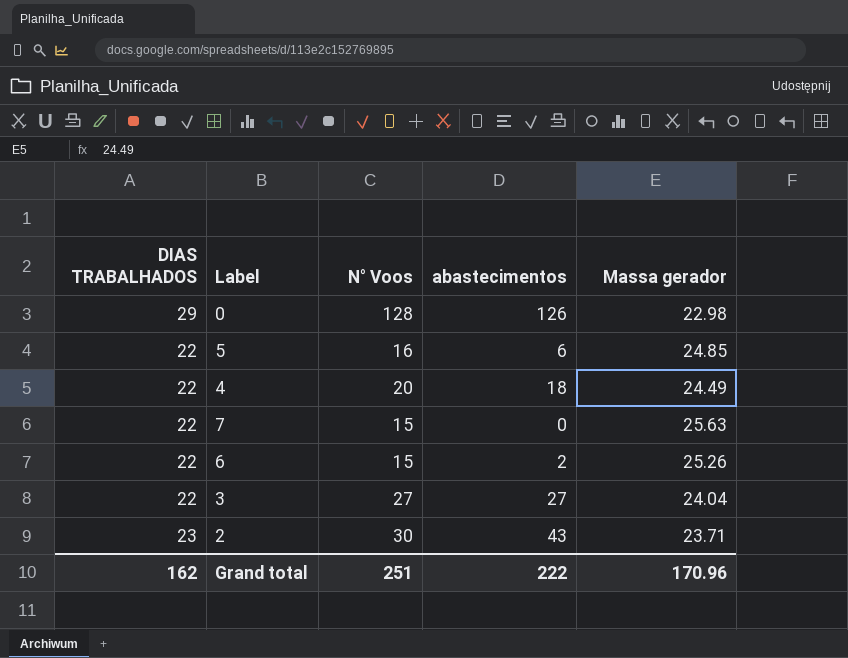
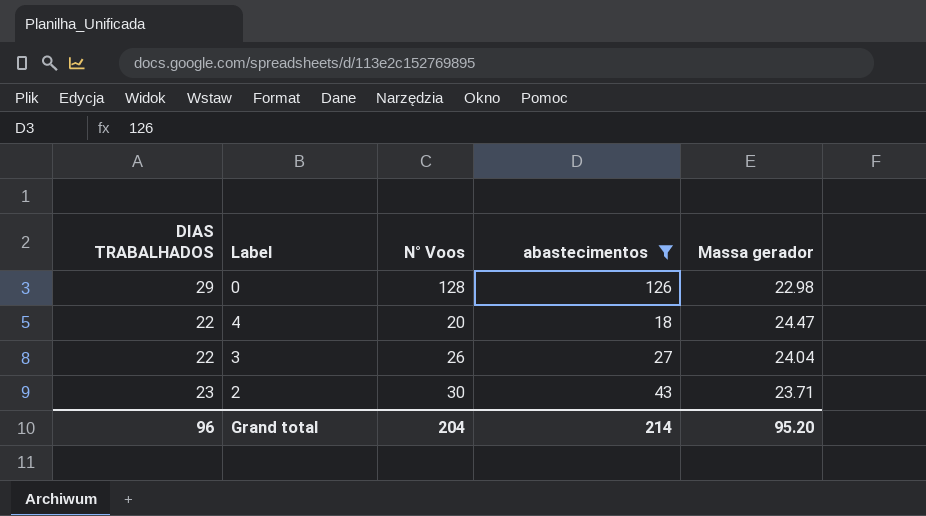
filter: none -> abastecimentos >= 18
4 | Massa gerador: 24.49 -> 24.47
3 | N° Voos: 27 -> 26
Grand total | DIAS TRABALHADOS: 162 -> 96
Grand total | N° Voos: 251 -> 204
Grand total | abastecimentos: 222 -> 214
Grand total | Massa gerador: 170.96 -> 95.20

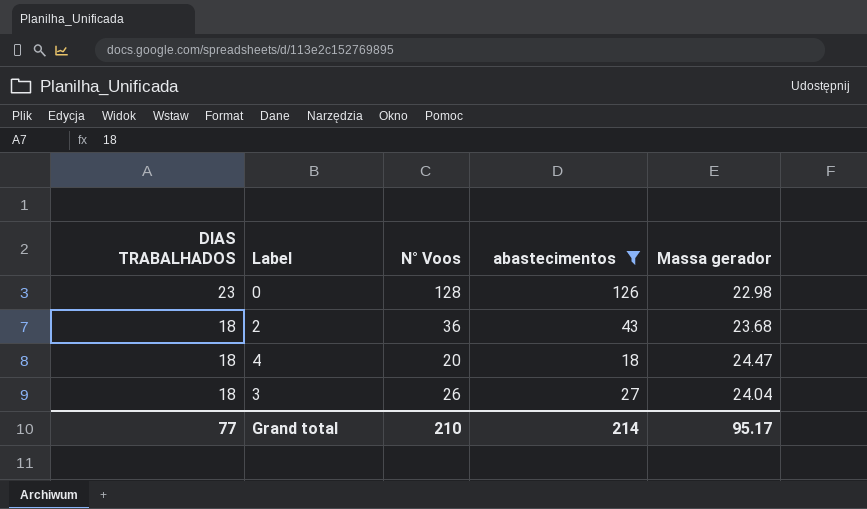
row order: none -> DIAS TRABALHADOS descending
0 | DIAS TRABALHADOS: 29 -> 23
2 | DIAS TRABALHADOS: 23 -> 18
2 | N° Voos: 30 -> 36
2 | Massa gerador: 23.71 -> 23.68
4 | DIAS TRABALHADOS: 22 -> 18
3 | DIAS TRABALHADOS: 22 -> 18
Grand total | DIAS TRABALHADOS: 96 -> 77
Grand total | N° Voos: 204 -> 210
Grand total | Massa gerador: 95.20 -> 95.17

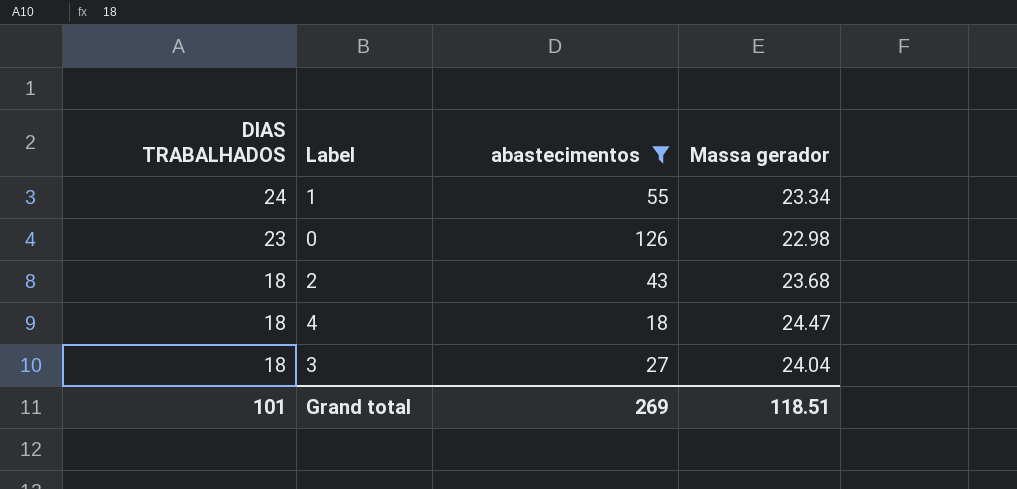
column N° Voos | position: 3 -> none
row 1: none -> 24 | 55 | 23.34
Grand total | DIAS TRABALHADOS: 77 -> 101
Grand total | abastecimentos: 214 -> 269
Grand total | Massa gerador: 95.17 -> 118.51

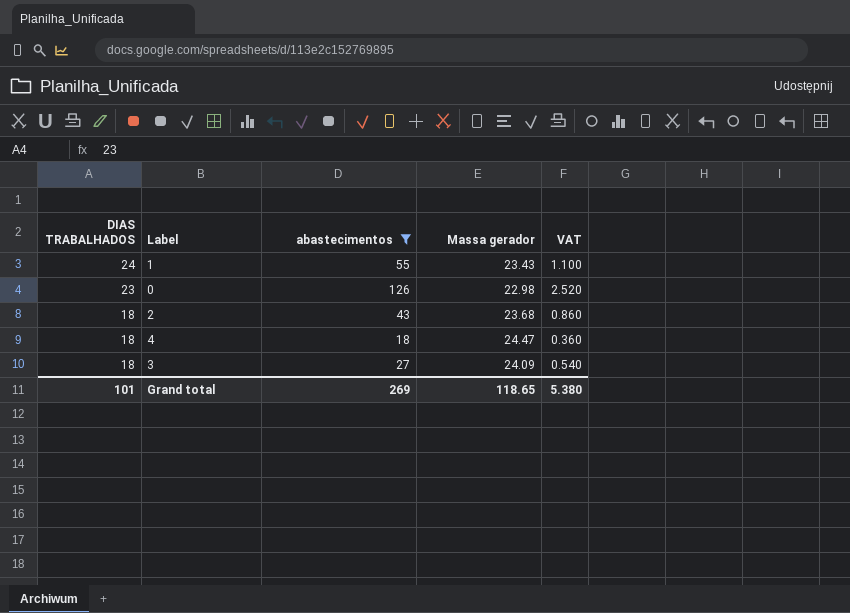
column VAT | formula: none -> [abastecimentos] * 0.02
1 | Massa gerador: 23.34 -> 23.43
3 | Massa gerador: 24.04 -> 24.09
Grand total | Massa gerador: 118.51 -> 118.65

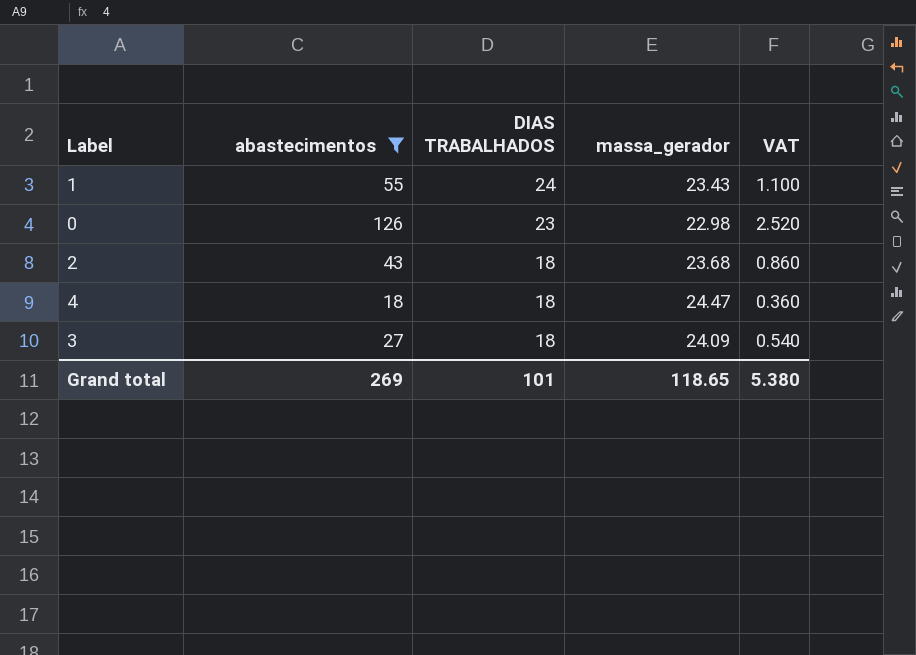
column DIAS TRABALHADOS | position: 1 -> 3
column name: Massa gerador -> massa_gerador

